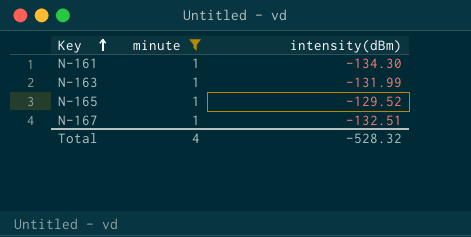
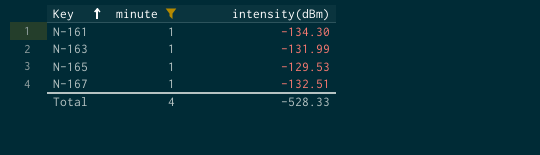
N-165 | intensity(dBm): -129.52 -> -129.53
Total | intensity(dBm): -528.32 -> -528.33

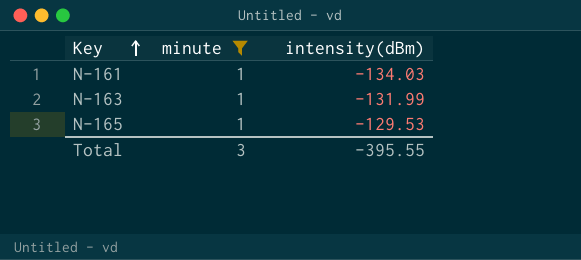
row N-167: 1 | -132.51 -> none
N-161 | intensity(dBm): -134.30 -> -134.03
Total | minute: 4 -> 3
Total | intensity(dBm): -528.33 -> -395.55

